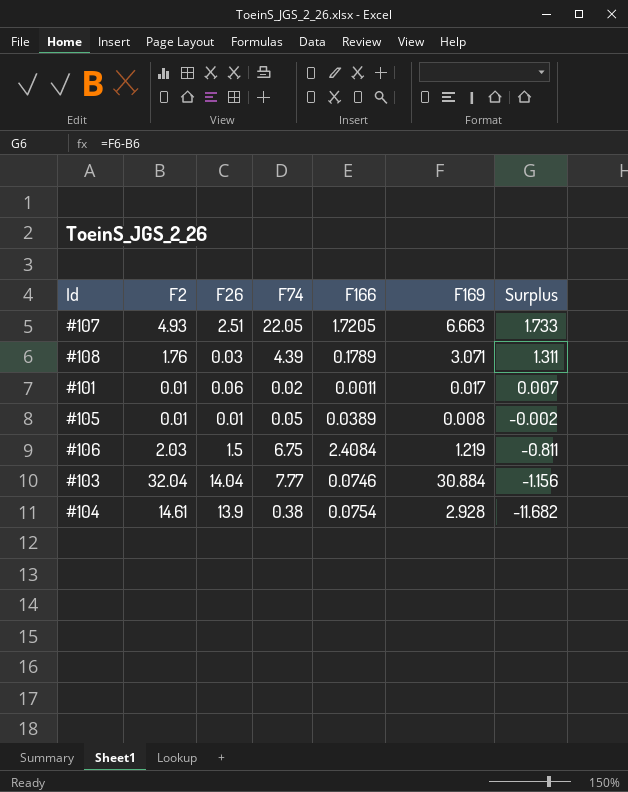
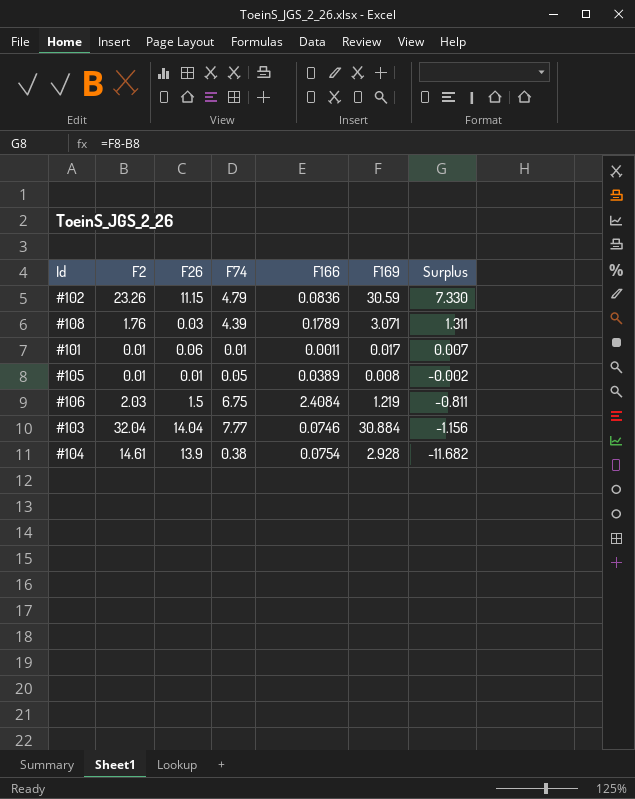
row #107: 4.93 | 2.51 | 22.05 | 1.7205 | 6.663 | 1.733 -> none
row #102: none -> 23.26 | 11.15 | 4.79 | 0.0836 | 30.59 | 7.330
#101 | F74: 0.02 -> 0.01

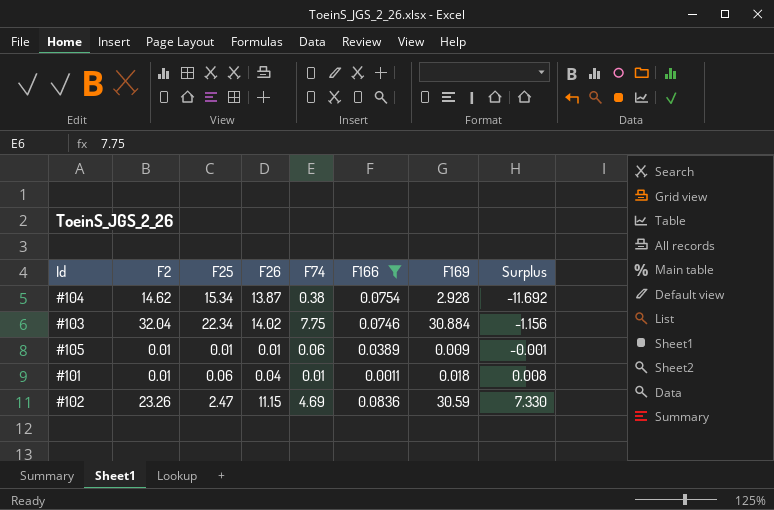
filter: none -> F166 <= 0.0836
row order: Surplus descending -> Surplus ascending
column F25 | position: none -> 3
#104 | F2: 14.61 -> 14.62
#104 | F26: 13.9 -> 13.87
#104 | Surplus: -11.682 -> -11.692
#103 | F26: 14.04 -> 14.02
#103 | F74: 7.77 -> 7.75
#105 | F74: 0.05 -> 0.06
#105 | F169: 0.008 -> 0.009
#105 | Surplus: -0.002 -> -0.001
#101 | F26: 0.06 -> 0.04
#101 | F169: 0.017 -> 0.018
#101 | Surplus: 0.007 -> 0.008
#102 | F74: 4.79 -> 4.69

